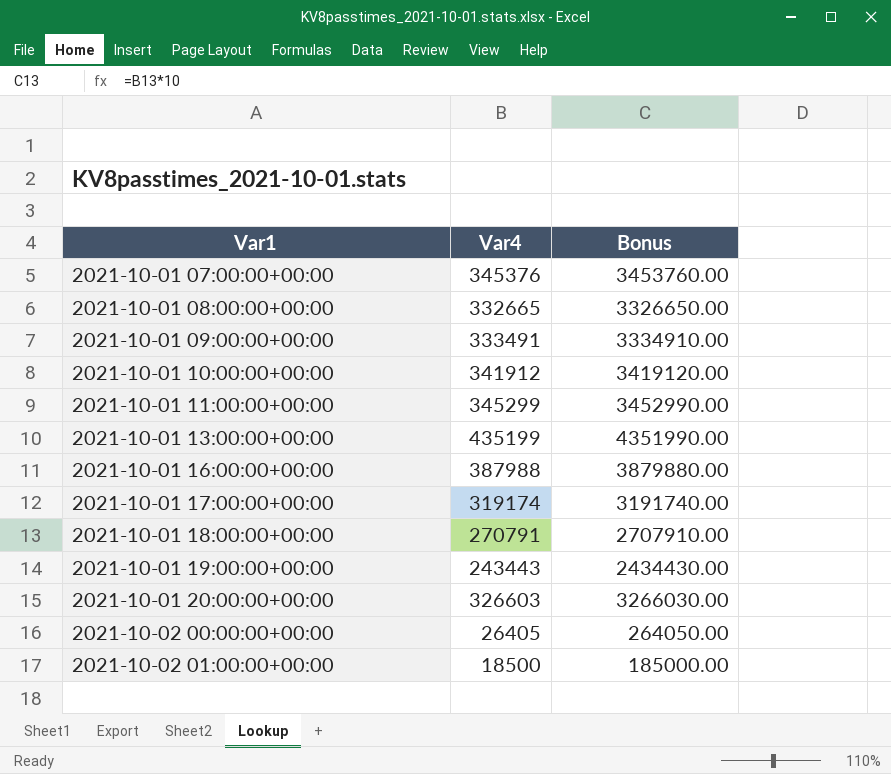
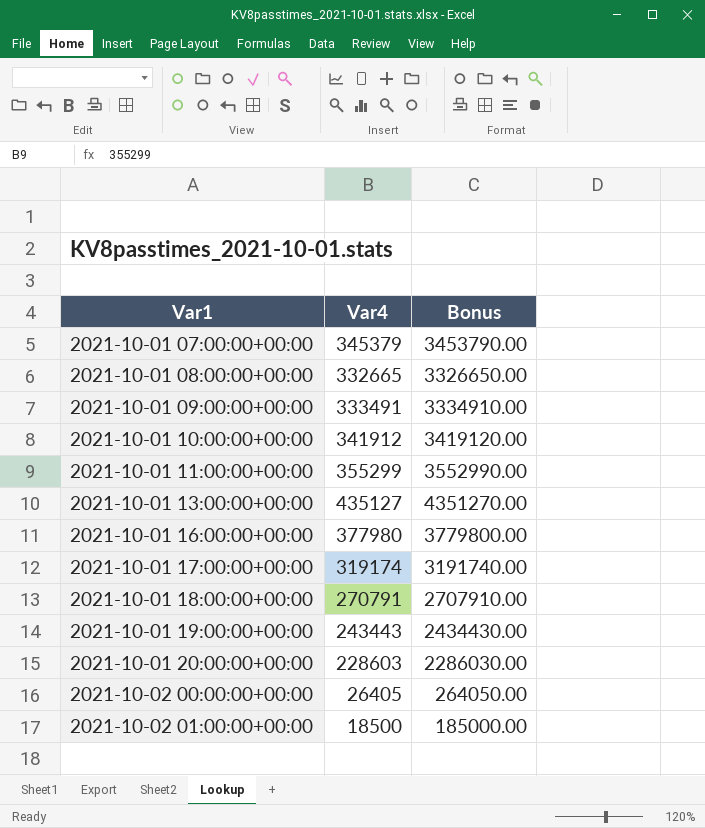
2021-10-01 07:00:00+00:00 | Var4: 345376 -> 345379
2021-10-01 07:00:00+00:00 | Bonus: 3453760.00 -> 3453790.00
2021-10-01 11:00:00+00:00 | Var4: 345299 -> 355299
2021-10-01 11:00:00+00:00 | Bonus: 3452990.00 -> 3552990.00
2021-10-01 13:00:00+00:00 | Var4: 435199 -> 435127
2021-10-01 13:00:00+00:00 | Bonus: 4351990.00 -> 4351270.00
2021-10-01 16:00:00+00:00 | Var4: 387988 -> 377980
2021-10-01 16:00:00+00:00 | Bonus: 3879880.00 -> 3779800.00
2021-10-01 20:00:00+00:00 | Var4: 326603 -> 228603
2021-10-01 20:00:00+00:00 | Bonus: 3266030.00 -> 2286030.00

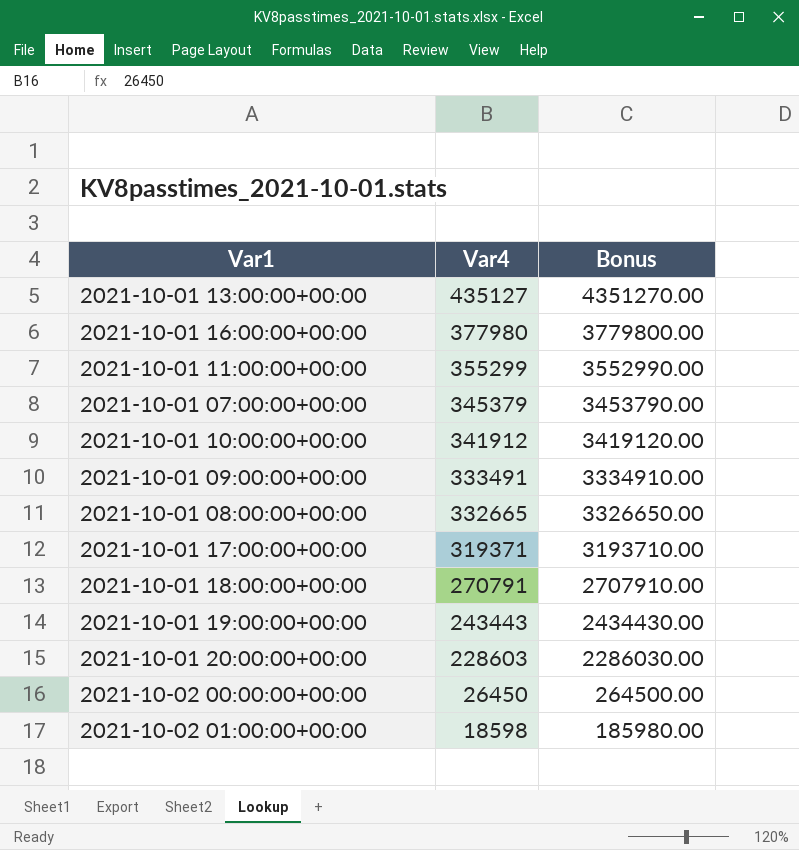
row order: Var1 ascending -> Var4 descending
2021-10-01 17:00:00+00:00 | Var4: 319174 -> 319371
2021-10-01 17:00:00+00:00 | Bonus: 3191740.00 -> 3193710.00
2021-10-02 00:00:00+00:00 | Var4: 26405 -> 26450
2021-10-02 00:00:00+00:00 | Bonus: 264050.00 -> 264500.00
2021-10-02 01:00:00+00:00 | Var4: 18500 -> 18598
2021-10-02 01:00:00+00:00 | Bonus: 185000.00 -> 185980.00

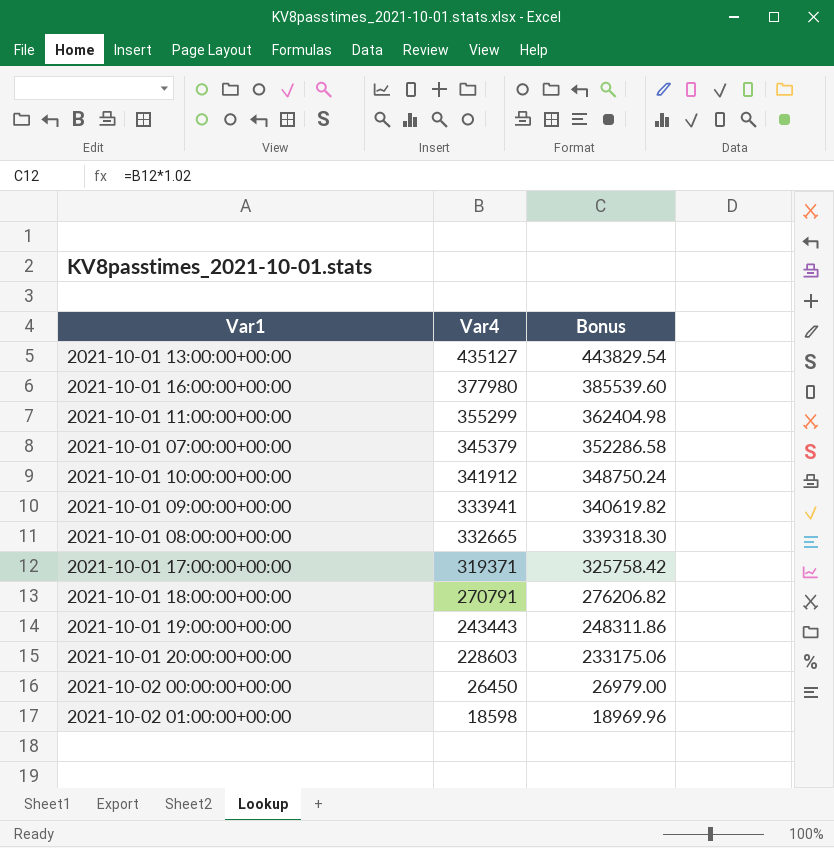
column Bonus | formula: [Var4] * 10 -> [Var4] * 1.02
2021-10-01 09:00:00+00:00 | Var4: 333491 -> 333941

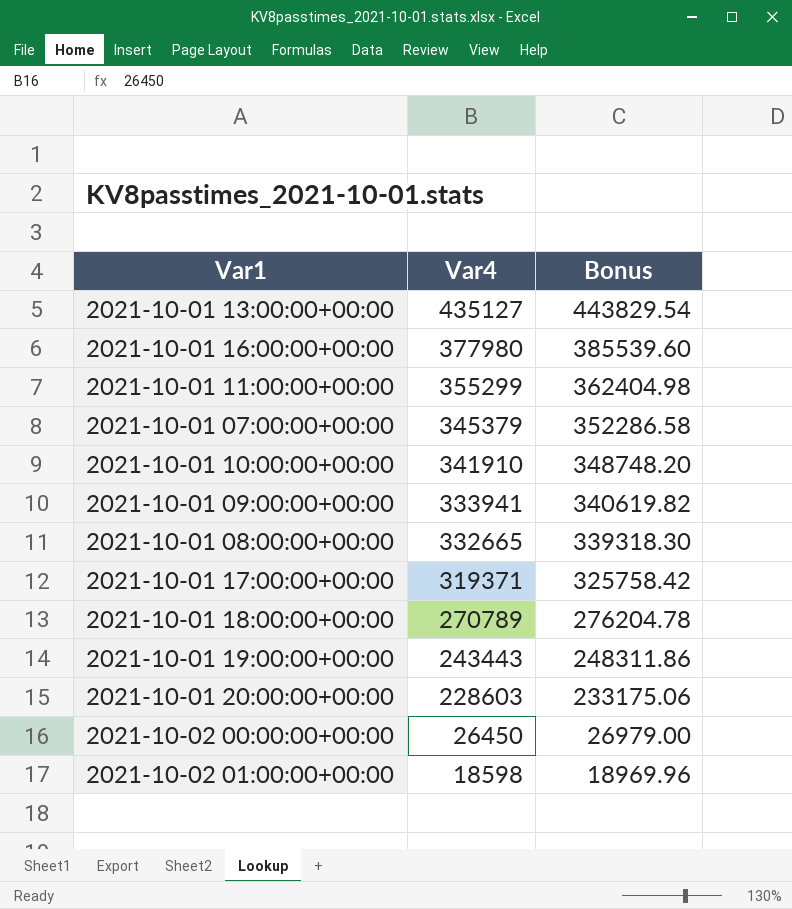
2021-10-01 10:00:00+00:00 | Var4: 341912 -> 341910
2021-10-01 10:00:00+00:00 | Bonus: 348750.24 -> 348748.20
2021-10-01 18:00:00+00:00 | Var4: 270791 -> 270789
2021-10-01 18:00:00+00:00 | Bonus: 276206.82 -> 276204.78

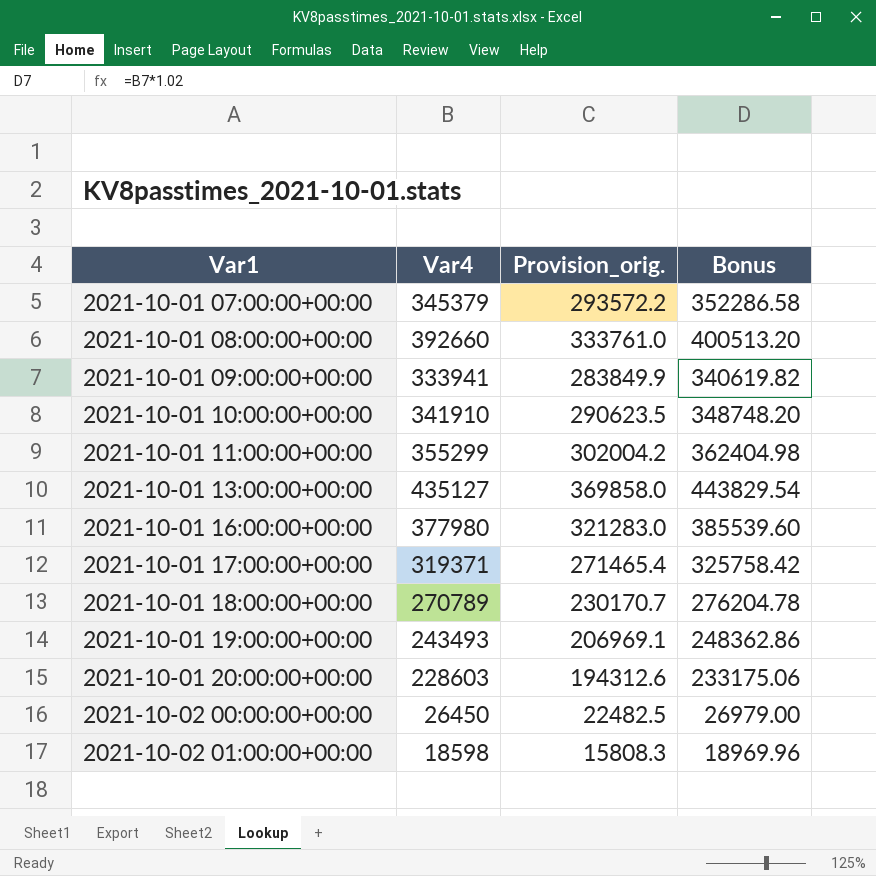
row order: Var4 descending -> Var1 ascending
column Provision_orig. | formula: none -> [Var4] * 0.85
2021-10-01 08:00:00+00:00 | Var4: 332665 -> 392660
2021-10-01 08:00:00+00:00 | Bonus: 339318.30 -> 400513.20
2021-10-01 19:00:00+00:00 | Var4: 243443 -> 243493
2021-10-01 19:00:00+00:00 | Bonus: 248311.86 -> 248362.86

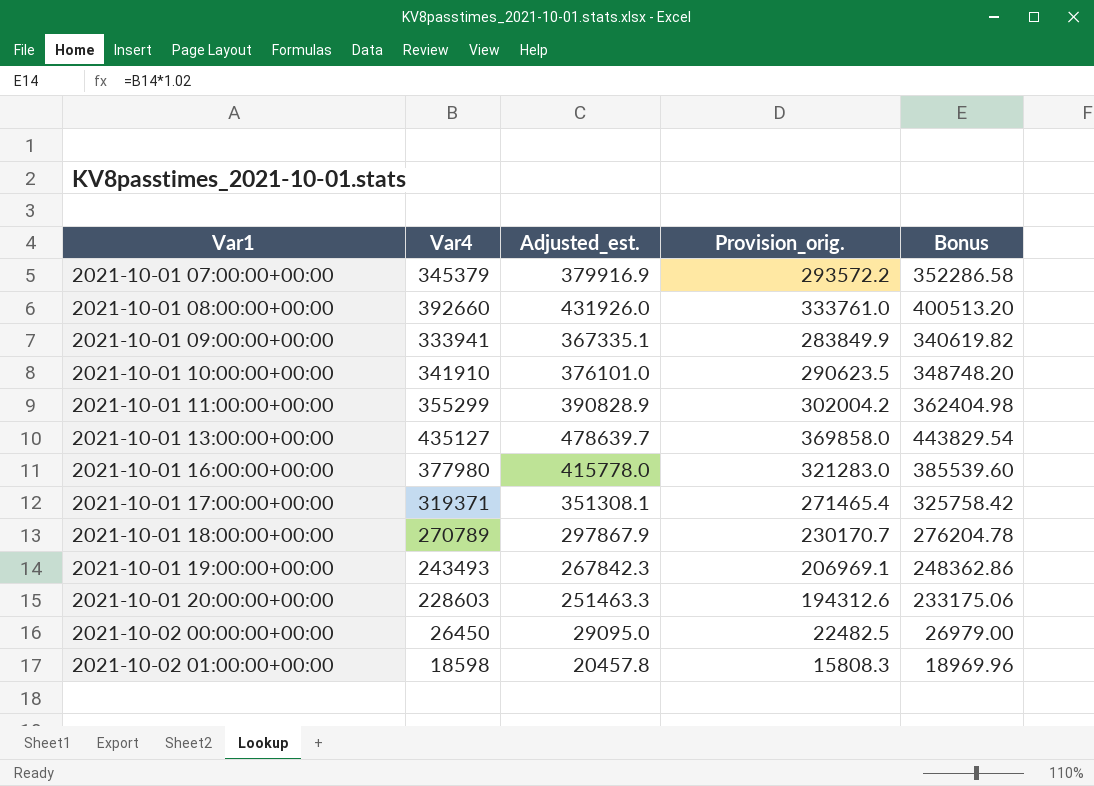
column Adjusted_est. | formula: none -> [Var4] * 1.1

